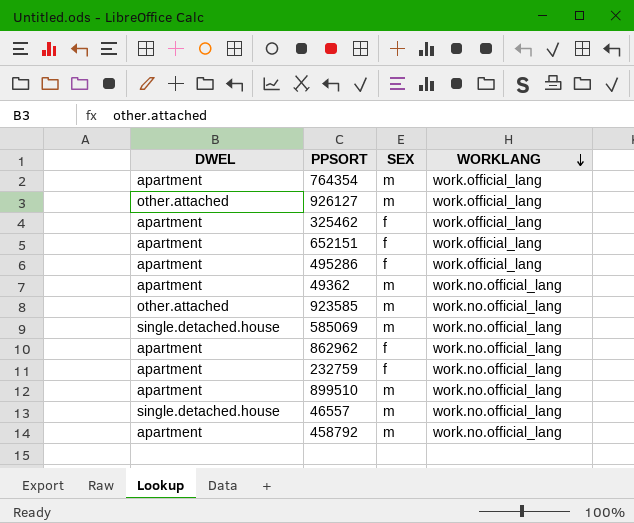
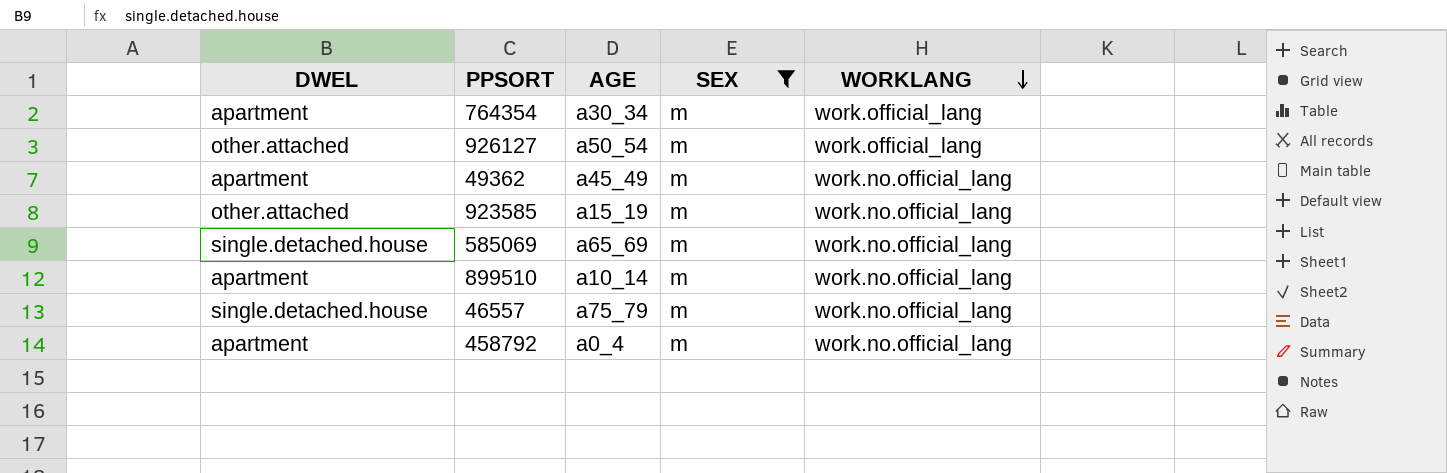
filter: none -> SEX = m
column AGE | position: none -> 3

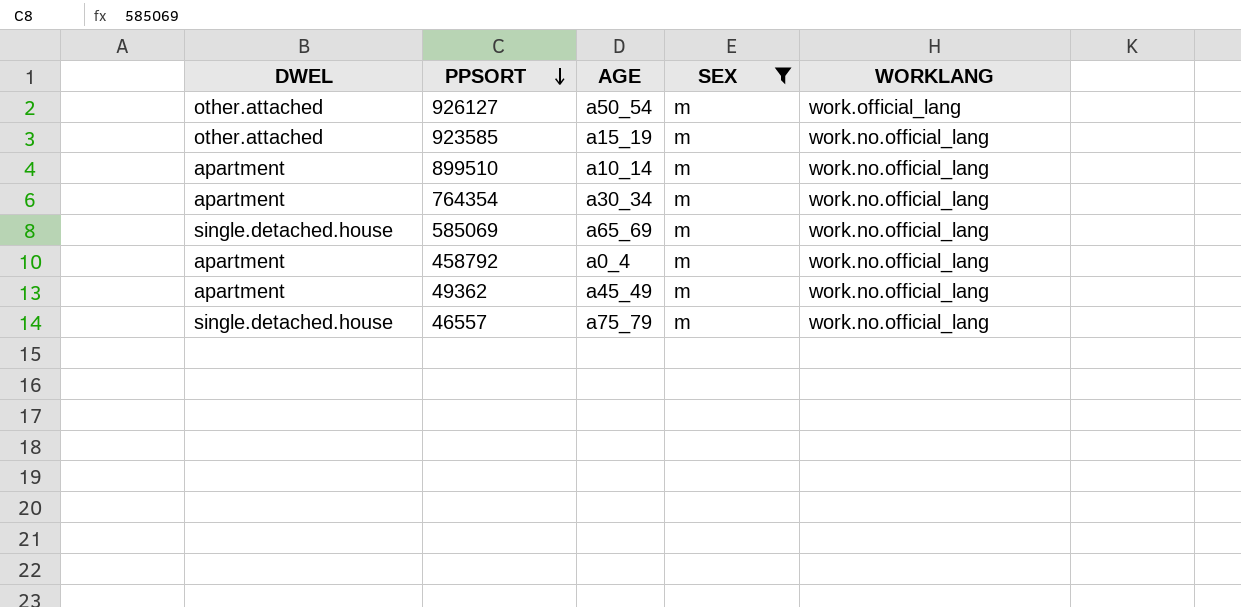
row order: WORKLANG descending -> PPSORT descending
764354 | WORKLANG: work.official_lang -> work.no.official_lang

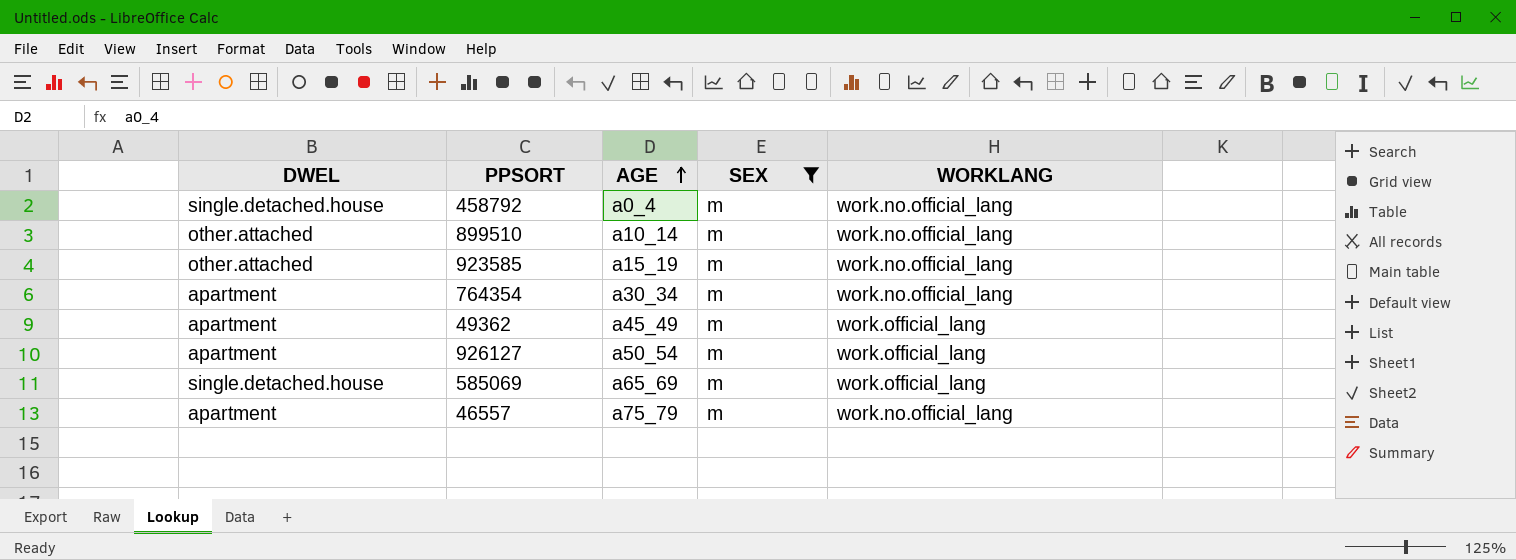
row order: PPSORT descending -> AGE ascending
458792 | DWEL: apartment -> single.detached.house
899510 | DWEL: apartment -> other.attached
49362 | WORKLANG: work.no.official_lang -> work.official_lang
926127 | DWEL: other.attached -> apartment
585069 | WORKLANG: work.no.official_lang -> work.official_lang
46557 | DWEL: single.detached.house -> apartment

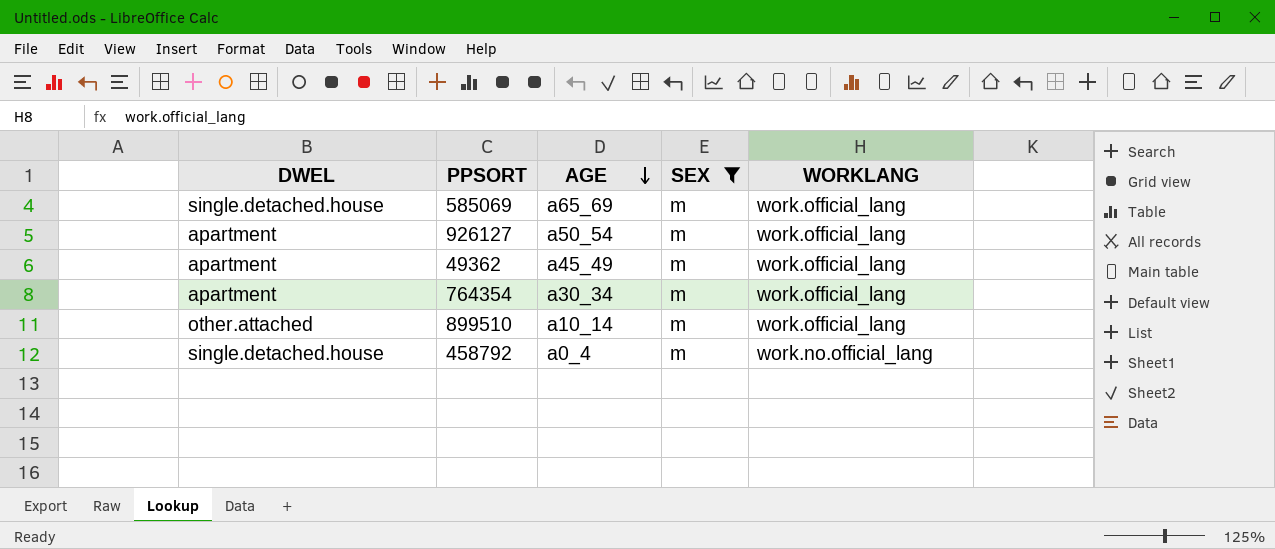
row order: AGE ascending -> AGE descending
row 923585: other.attached | a15_19 | m | work.no.official_lang -> none
row 46557: apartment | a75_79 | m | work.no.official_lang -> none
764354 | WORKLANG: work.no.official_lang -> work.official_lang
899510 | WORKLANG: work.no.official_lang -> work.official_lang

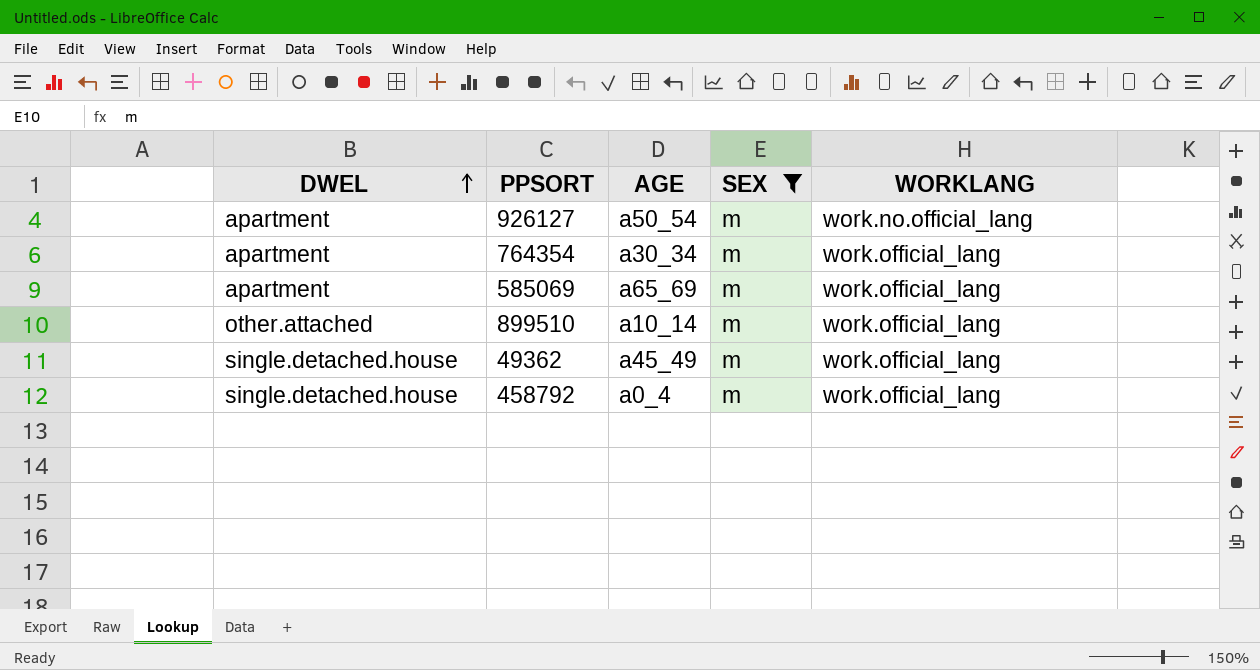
row order: AGE descending -> DWEL ascending
926127 | WORKLANG: work.official_lang -> work.no.official_lang
585069 | DWEL: single.detached.house -> apartment
49362 | DWEL: apartment -> single.detached.house
458792 | WORKLANG: work.no.official_lang -> work.official_lang

